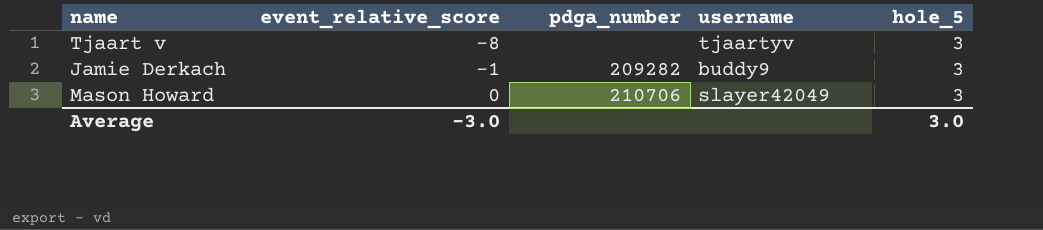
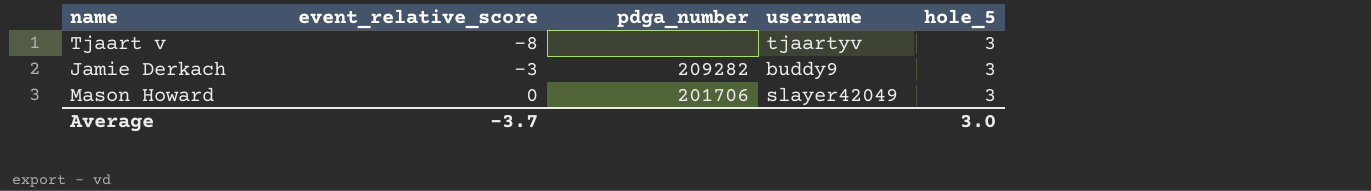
Jamie Derkach | event_relative_score: -1 -> -3
Mason Howard | pdga_number: 210706 -> 201706
Average | event_relative_score: -3.0 -> -3.7

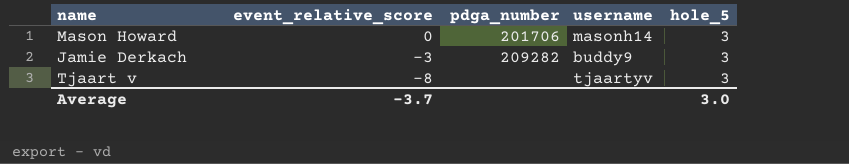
row order: event_relative_score ascending -> event_relative_score descending
Mason Howard | username: slayer42049 -> masonh14

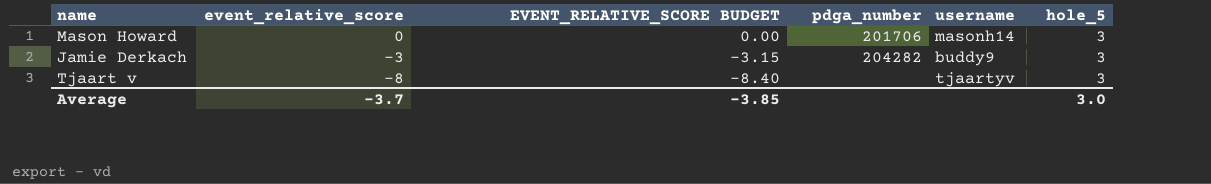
column EVENT_RELATIVE_SCORE BUDGET | formula: none -> [event_relative_score] * 1.05
Jamie Derkach | pdga_number: 209282 -> 204282

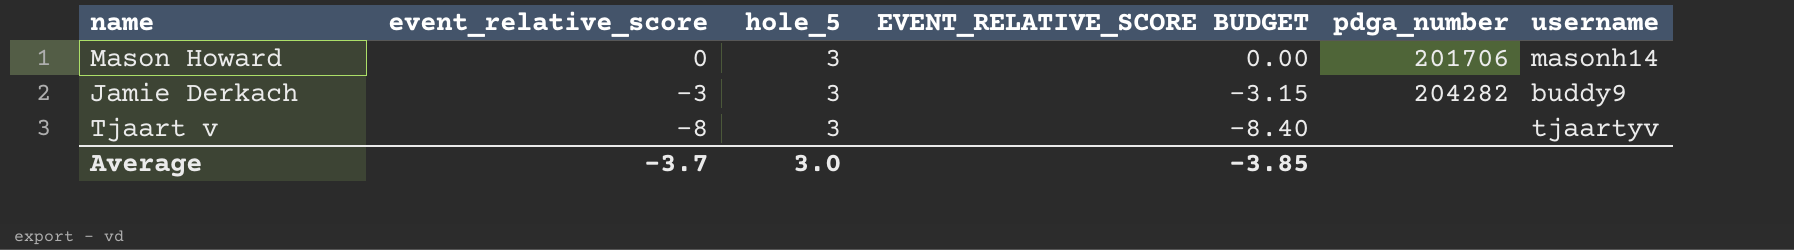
column hole_5 | position: 6 -> 3

